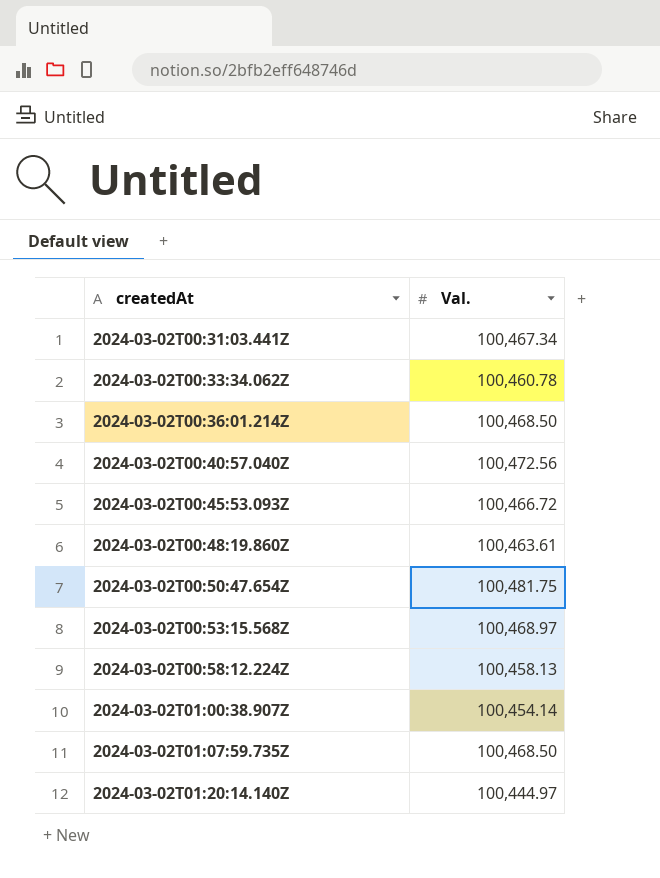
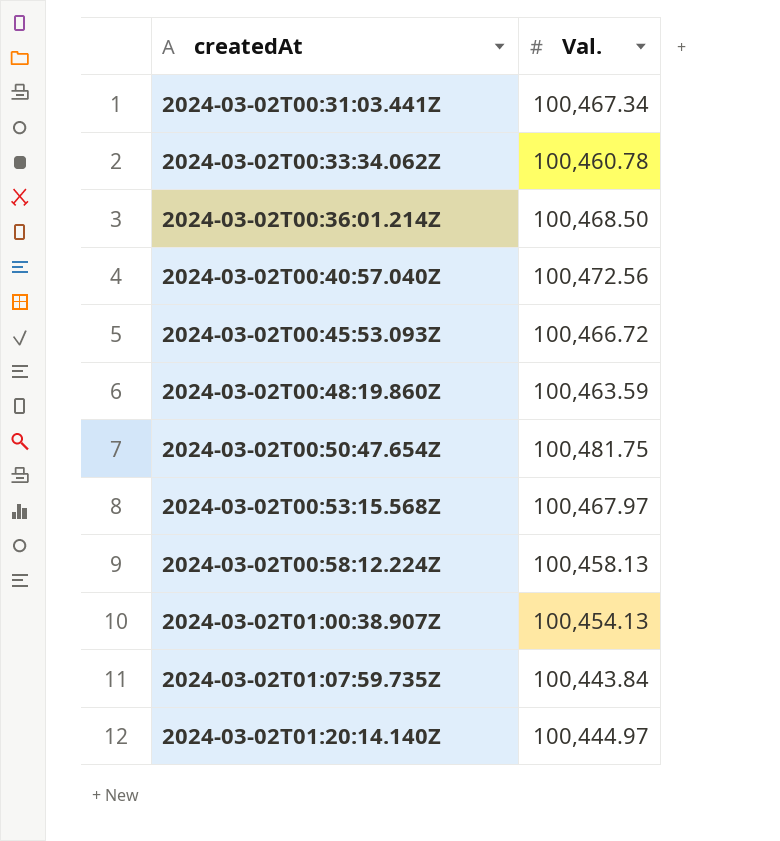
2024-03-02T00:48:19.860Z | Val.: 100,463.61 -> 100,463.59
2024-03-02T00:53:15.568Z | Val.: 100,468.97 -> 100,467.97
2024-03-02T01:00:38.907Z | Val.: 100,454.14 -> 100,454.13
2024-03-02T01:07:59.735Z | Val.: 100,468.50 -> 100,443.84

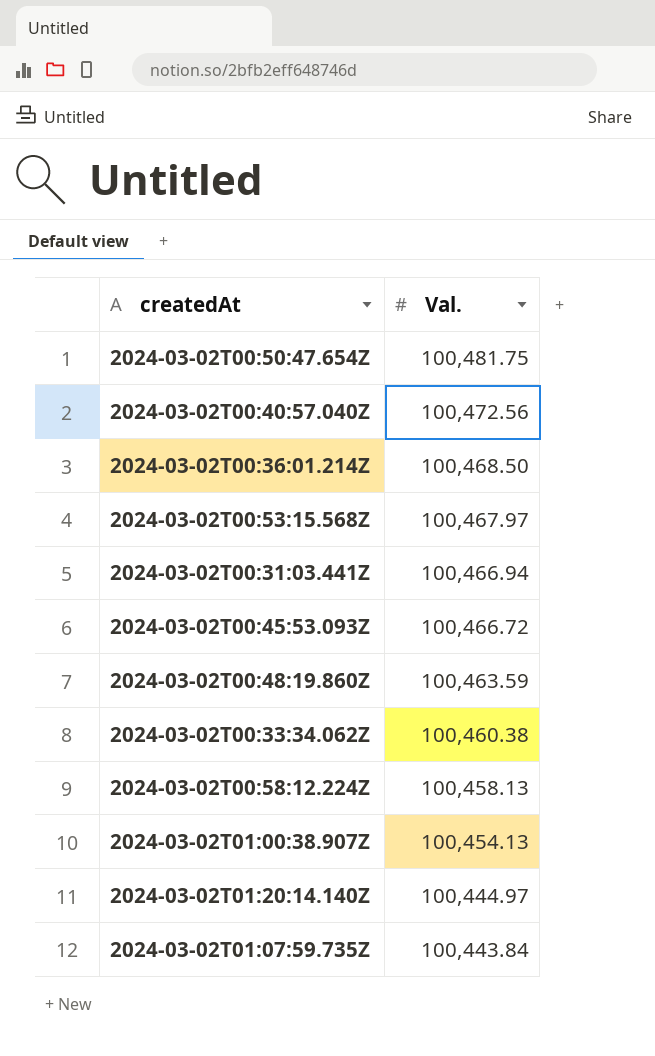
row order: createdAt ascending -> Val. descending
2024-03-02T00:31:03.441Z | Val.: 100,467.34 -> 100,466.94
2024-03-02T00:33:34.062Z | Val.: 100,460.78 -> 100,460.38

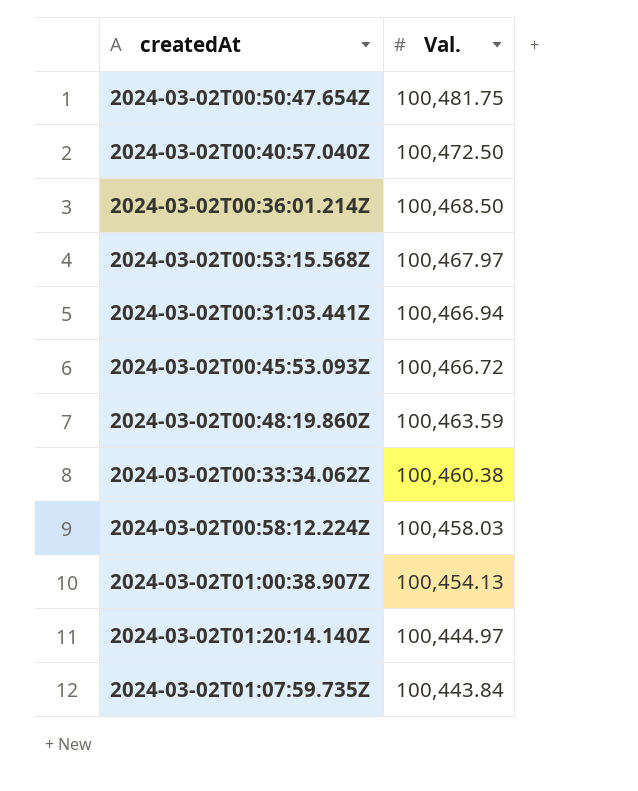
2024-03-02T00:40:57.040Z | Val.: 100,472.56 -> 100,472.50
2024-03-02T00:58:12.224Z | Val.: 100,458.13 -> 100,458.03

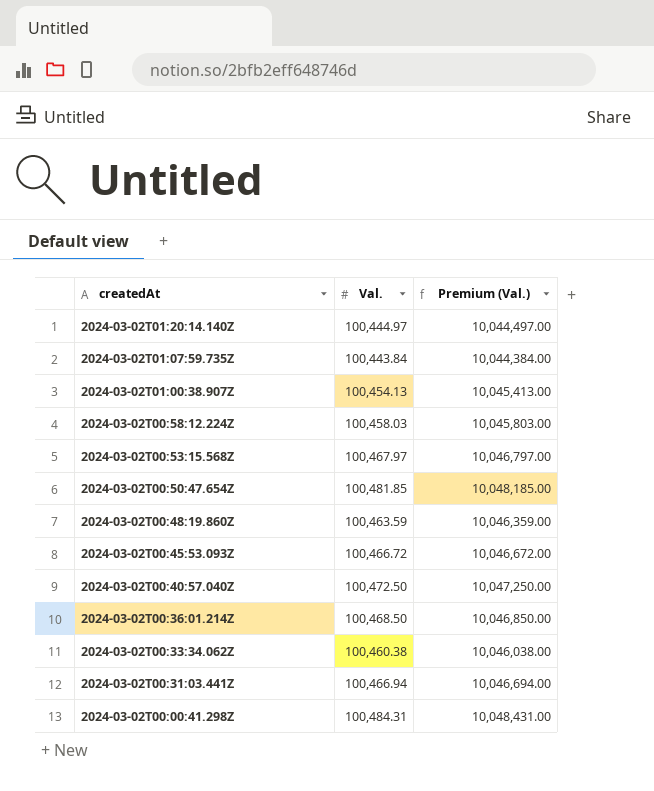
row order: Val. descending -> createdAt descending
column Premium (Val.) | formula: none -> [Val.] * 100
2024-03-02T00:50:47.654Z | Val.: 100,481.75 -> 100,481.85
row 2024-03-02T00:00:41.298Z: none -> 100,484.31 | 10,048,431.00

